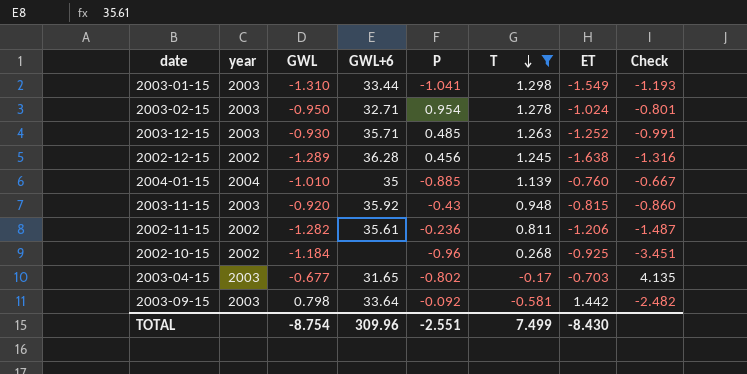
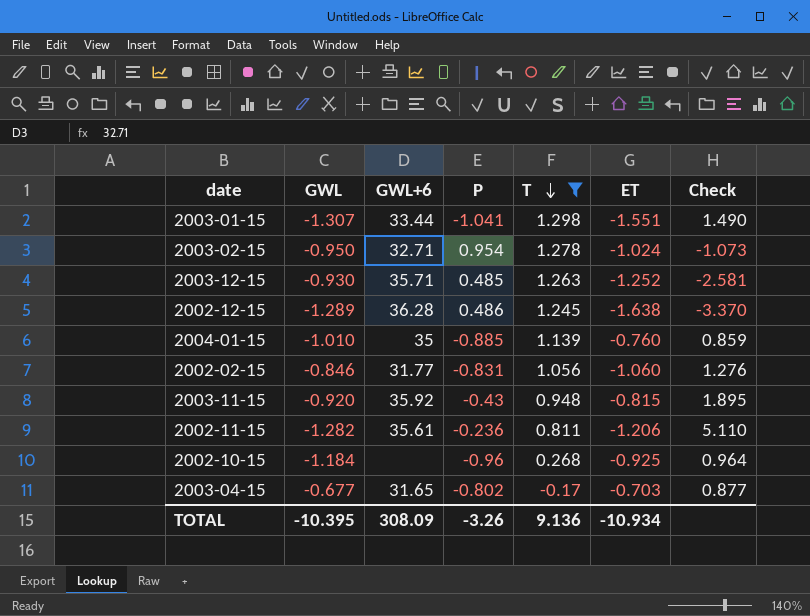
column year | position: 2 -> none
column Check | formula: [ET] / [T] -> [ET] / [P]
row 2003-09-15: 2003 | 0.798 | 33.64 | -0.092 | -0.581 | 1.442 | -2.482 -> none
2003-01-15 | GWL: -1.310 -> -1.307
2003-01-15 | ET: -1.549 -> -1.551
2002-12-15 | P: 0.456 -> 0.486
row 2002-02-15: none -> -0.846 | 31.77 | -0.831 | 1.056 | -1.060 | 1.276
TOTAL | GWL: -8.754 -> -10.395
TOTAL | GWL+6: 309.96 -> 308.09
TOTAL | P: -2.551 -> -3.26
TOTAL | T: 7.499 -> 9.136
TOTAL | ET: -8.430 -> -10.934

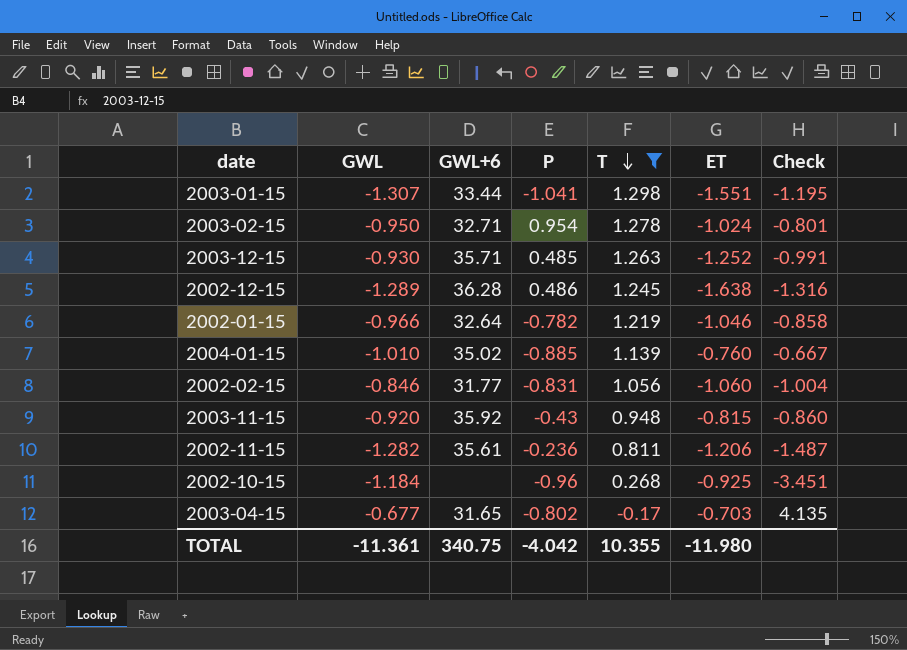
column Check | formula: [ET] / [P] -> [ET] / [T]
row 2002-01-15: none -> -0.966 | 32.64 | -0.782 | 1.219 | -1.046 | -0.858
2004-01-15 | GWL+6: 35 -> 35.02
TOTAL | GWL: -10.395 -> -11.361
TOTAL | GWL+6: 308.09 -> 340.75
TOTAL | P: -3.26 -> -4.042
TOTAL | T: 9.136 -> 10.355
TOTAL | ET: -10.934 -> -11.980

